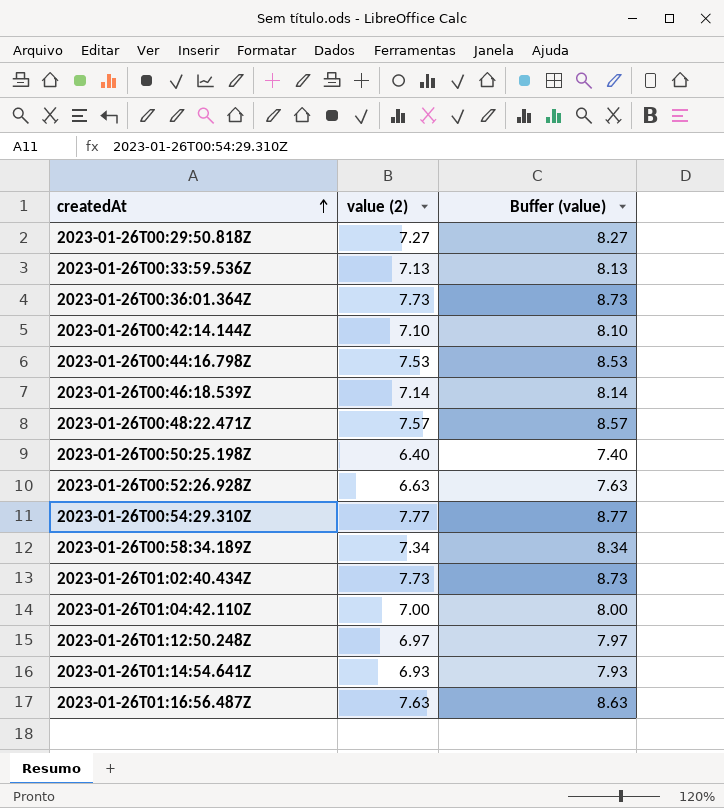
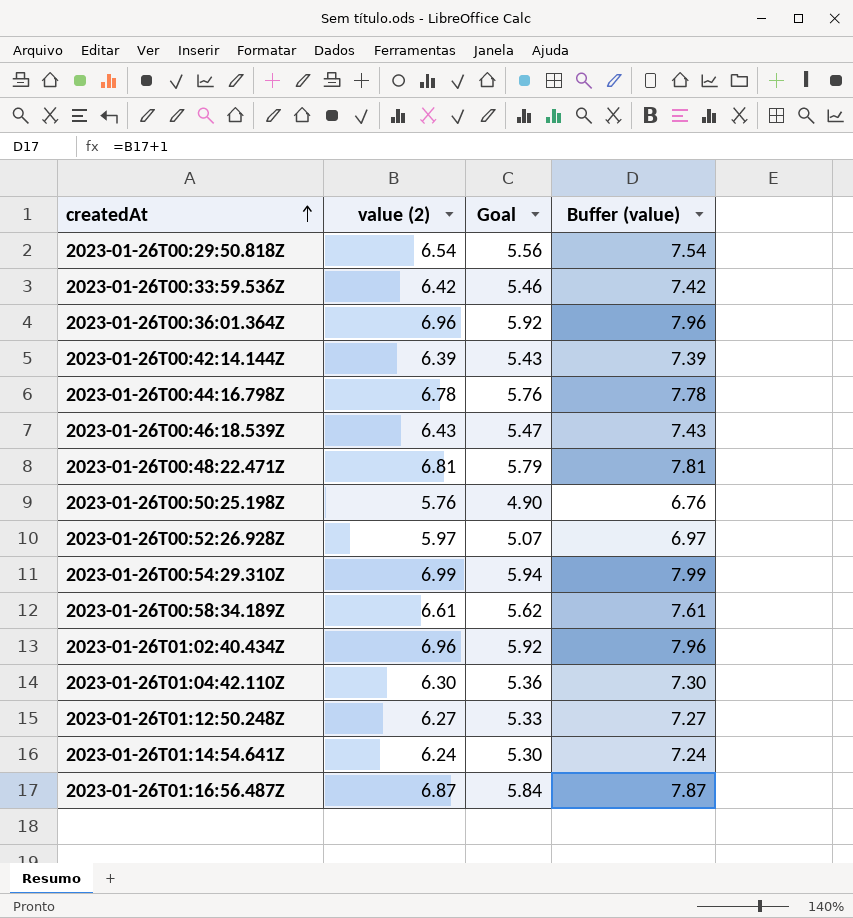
column Goal | formula: none -> [value (2)] * 0.85
2023-01-26T00:29:50.818Z | value (2): 7.27 -> 6.54
2023-01-26T00:29:50.818Z | Buffer (value): 8.27 -> 7.54
2023-01-26T00:33:59.536Z | value (2): 7.13 -> 6.42
2023-01-26T00:33:59.536Z | Buffer (value): 8.13 -> 7.42
2023-01-26T00:36:01.364Z | value (2): 7.73 -> 6.96
2023-01-26T00:36:01.364Z | Buffer (value): 8.73 -> 7.96
2023-01-26T00:42:14.144Z | value (2): 7.10 -> 6.39
2023-01-26T00:42:14.144Z | Buffer (value): 8.10 -> 7.39
2023-01-26T00:44:16.798Z | value (2): 7.53 -> 6.78
2023-01-26T00:44:16.798Z | Buffer (value): 8.53 -> 7.78
2023-01-26T00:46:18.539Z | value (2): 7.14 -> 6.43
2023-01-26T00:46:18.539Z | Buffer (value): 8.14 -> 7.43
2023-01-26T00:48:22.471Z | value (2): 7.57 -> 6.81
2023-01-26T00:48:22.471Z | Buffer (value): 8.57 -> 7.81
2023-01-26T00:50:25.198Z | value (2): 6.40 -> 5.76
2023-01-26T00:50:25.198Z | Buffer (value): 7.40 -> 6.76
2023-01-26T00:52:26.928Z | value (2): 6.63 -> 5.97
2023-01-26T00:52:26.928Z | Buffer (value): 7.63 -> 6.97
2023-01-26T00:54:29.310Z | value (2): 7.77 -> 6.99
2023-01-26T00:54:29.310Z | Buffer (value): 8.77 -> 7.99
2023-01-26T00:58:34.189Z | value (2): 7.34 -> 6.61
2023-01-26T00:58:34.189Z | Buffer (value): 8.34 -> 7.61
2023-01-26T01:02:40.434Z | value (2): 7.73 -> 6.96
2023-01-26T01:02:40.434Z | Buffer (value): 8.73 -> 7.96
2023-01-26T01:04:42.110Z | value (2): 7.00 -> 6.30
2023-01-26T01:04:42.110Z | Buffer (value): 8.00 -> 7.30
2023-01-26T01:12:50.248Z | value (2): 6.97 -> 6.27
2023-01-26T01:12:50.248Z | Buffer (value): 7.97 -> 7.27
2023-01-26T01:14:54.641Z | value (2): 6.93 -> 6.24
2023-01-26T01:14:54.641Z | Buffer (value): 7.93 -> 7.24
2023-01-26T01:16:56.487Z | value (2): 7.63 -> 6.87
2023-01-26T01:16:56.487Z | Buffer (value): 8.63 -> 7.87

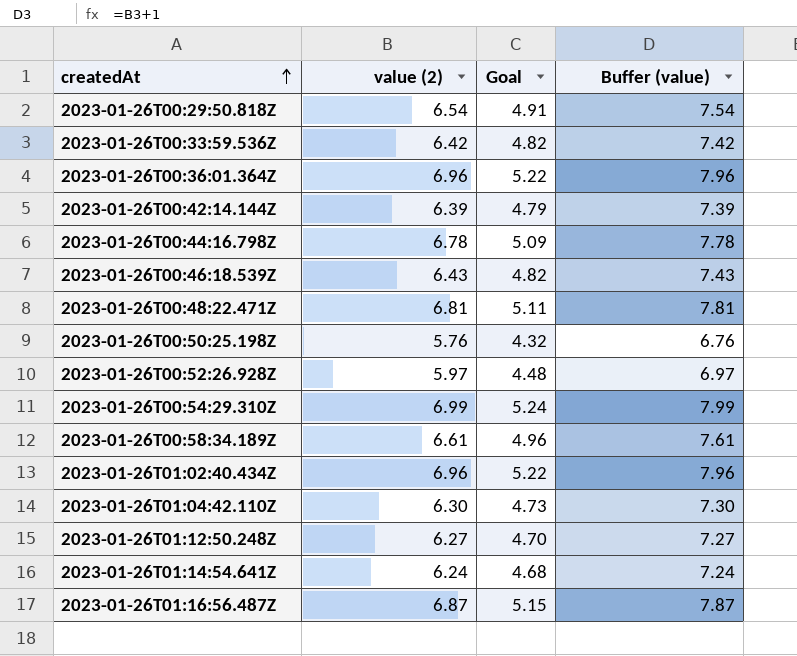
column Goal | formula: [value (2)] * 0.85 -> [value (2)] * 0.75

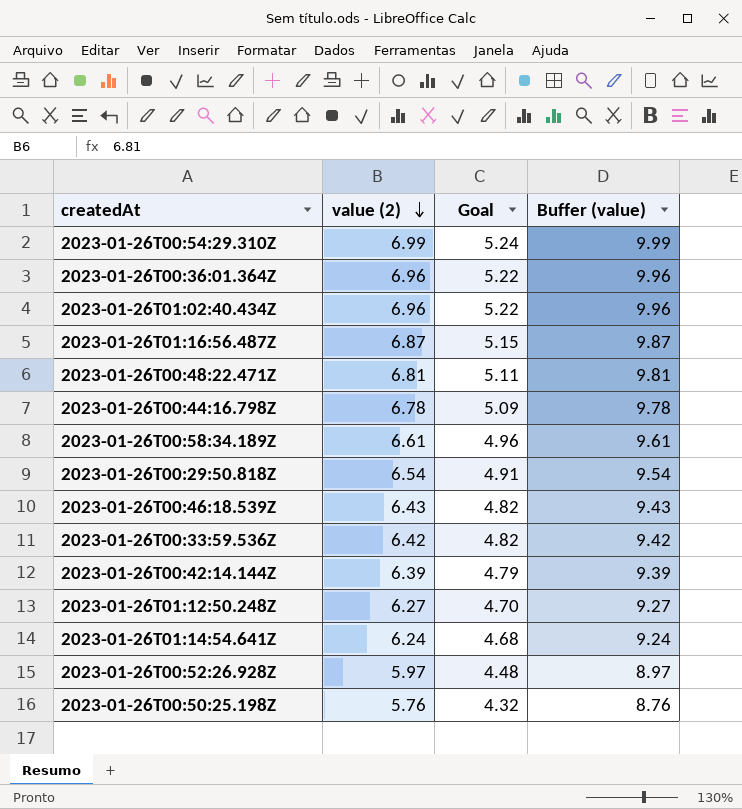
row order: createdAt ascending -> value (2) descending
column Buffer (value) | formula: [value (2)] + 1 -> [value (2)] + 3
row 2023-01-26T01:04:42.110Z: 6.30 | 4.73 | 7.30 -> none

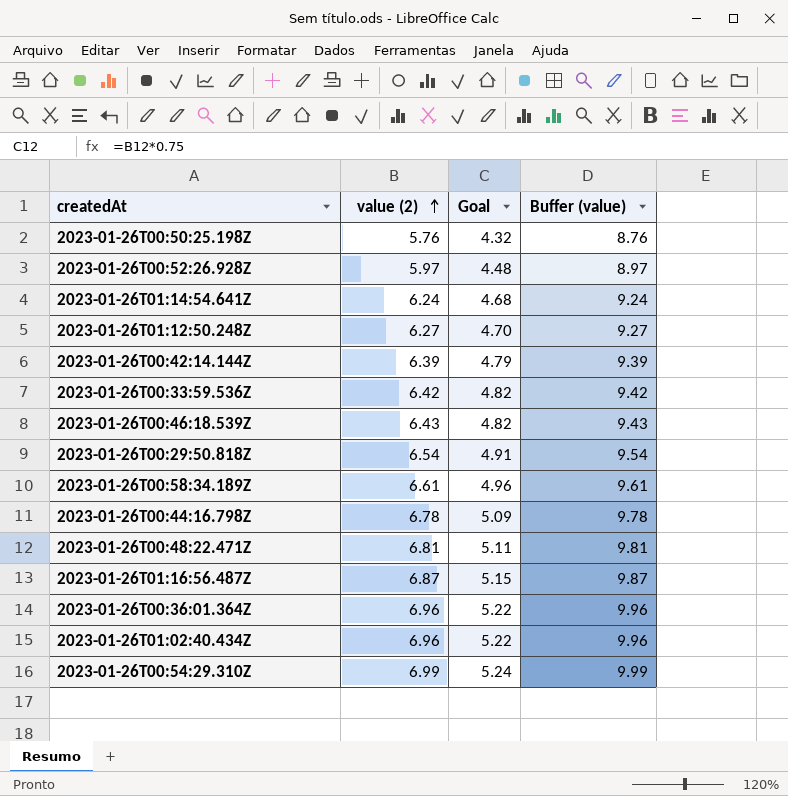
row order: value (2) descending -> value (2) ascending

